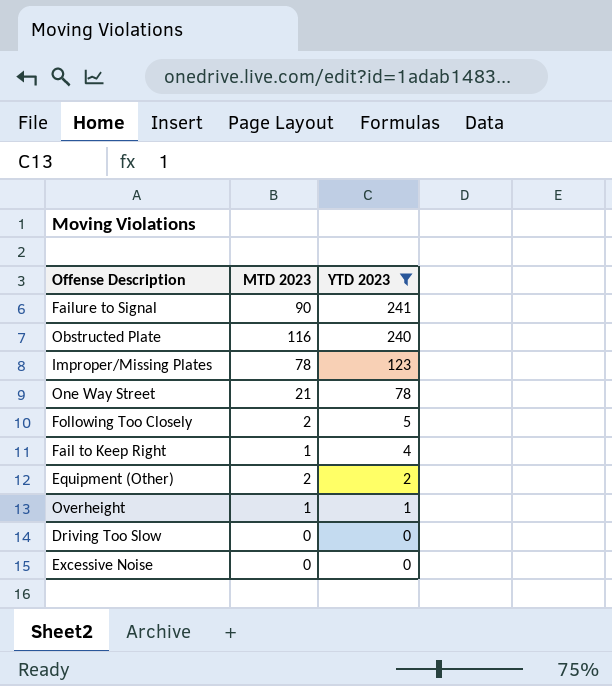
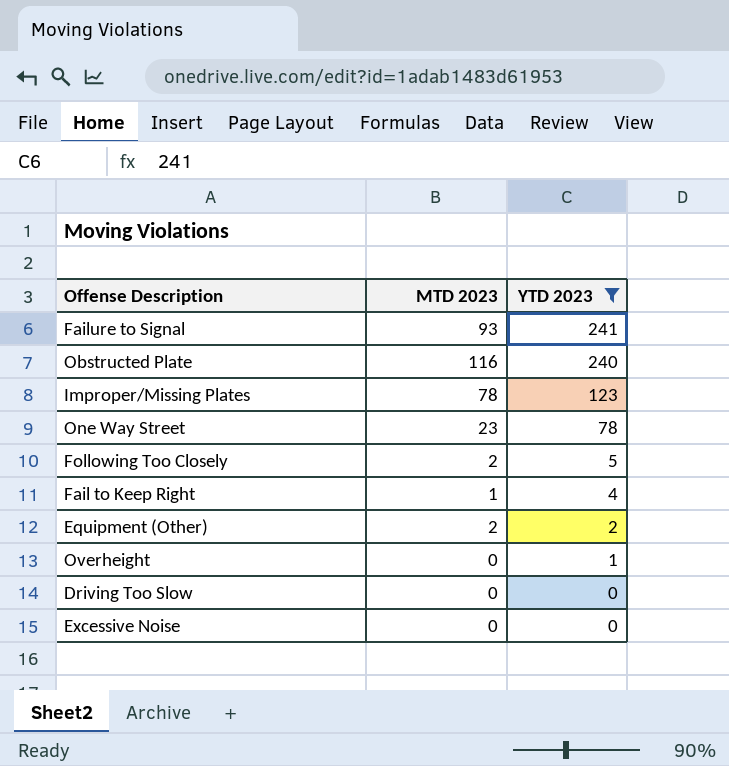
Failure to Signal | MTD 2023: 90 -> 93
One Way Street | MTD 2023: 21 -> 23
Overheight | MTD 2023: 1 -> 0

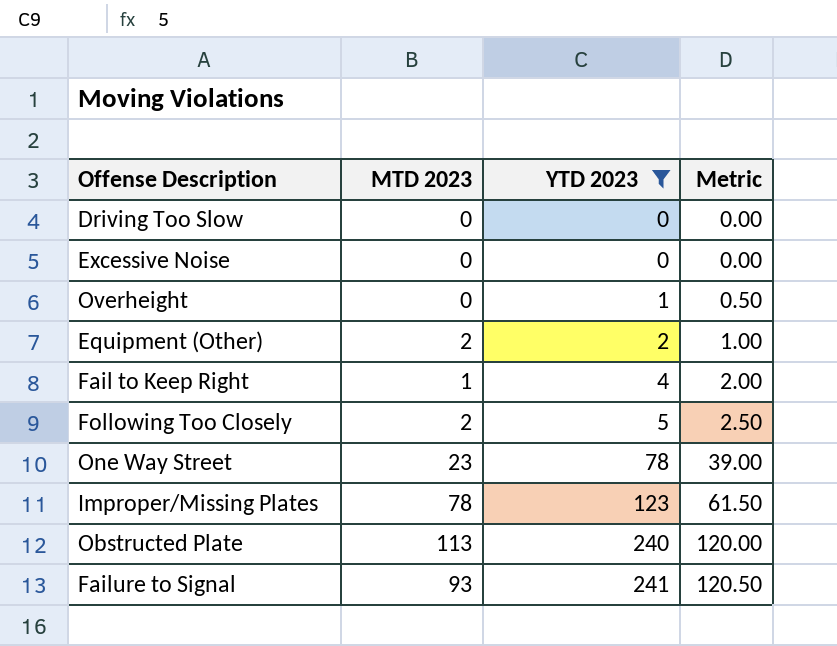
row order: YTD 2023 descending -> YTD 2023 ascending
column Metric | formula: none -> [YTD 2023] * 0.5
Obstructed Plate | MTD 2023: 116 -> 113

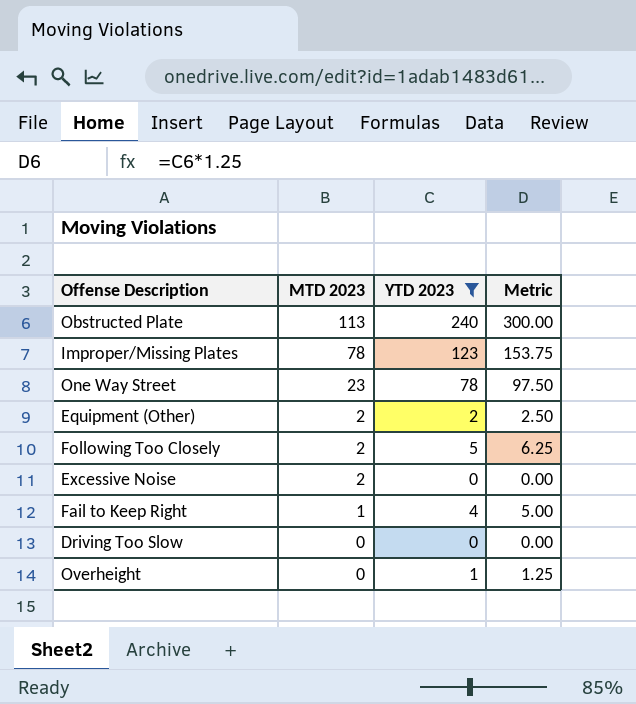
row order: YTD 2023 ascending -> MTD 2023 descending
column Metric | formula: [YTD 2023] * 0.5 -> [YTD 2023] * 1.25
row Failure to Signal: 93 | 241 | 120.50 -> none
Excessive Noise | MTD 2023: 0 -> 2

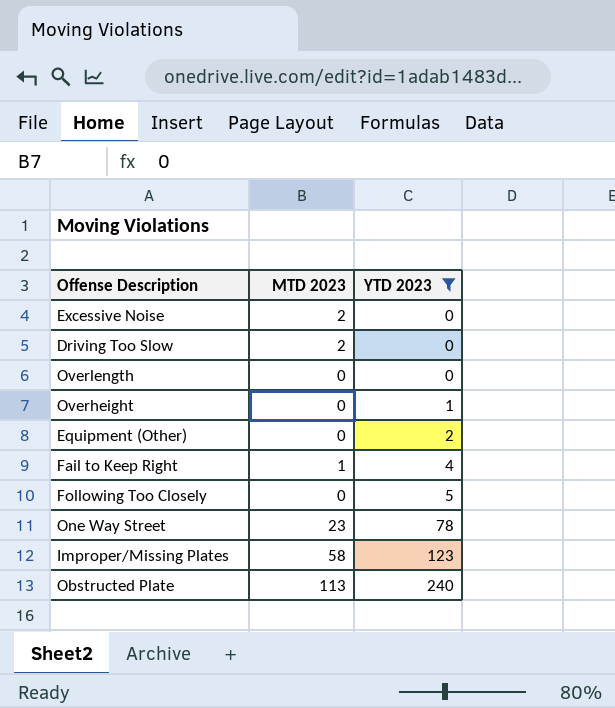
row order: MTD 2023 descending -> YTD 2023 ascending
column Metric | formula: [YTD 2023] * 1.25 -> none
Driving Too Slow | MTD 2023: 0 -> 2
row Overlength: none -> 0 | 0
Equipment (Other) | MTD 2023: 2 -> 0
Following Too Closely | MTD 2023: 2 -> 0
Improper/Missing Plates | MTD 2023: 78 -> 58

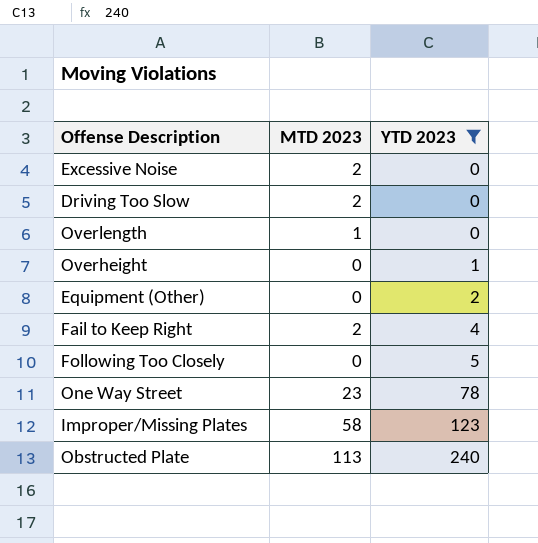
Overlength | MTD 2023: 0 -> 1
Fail to Keep Right | MTD 2023: 1 -> 2

